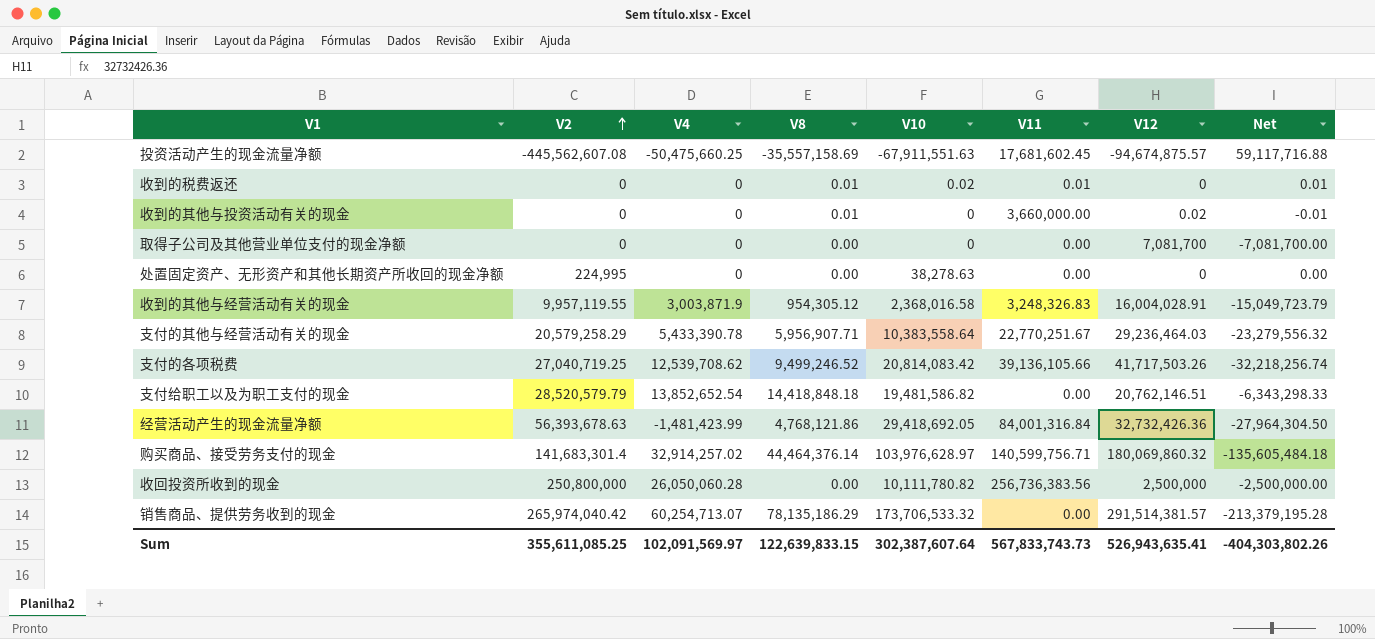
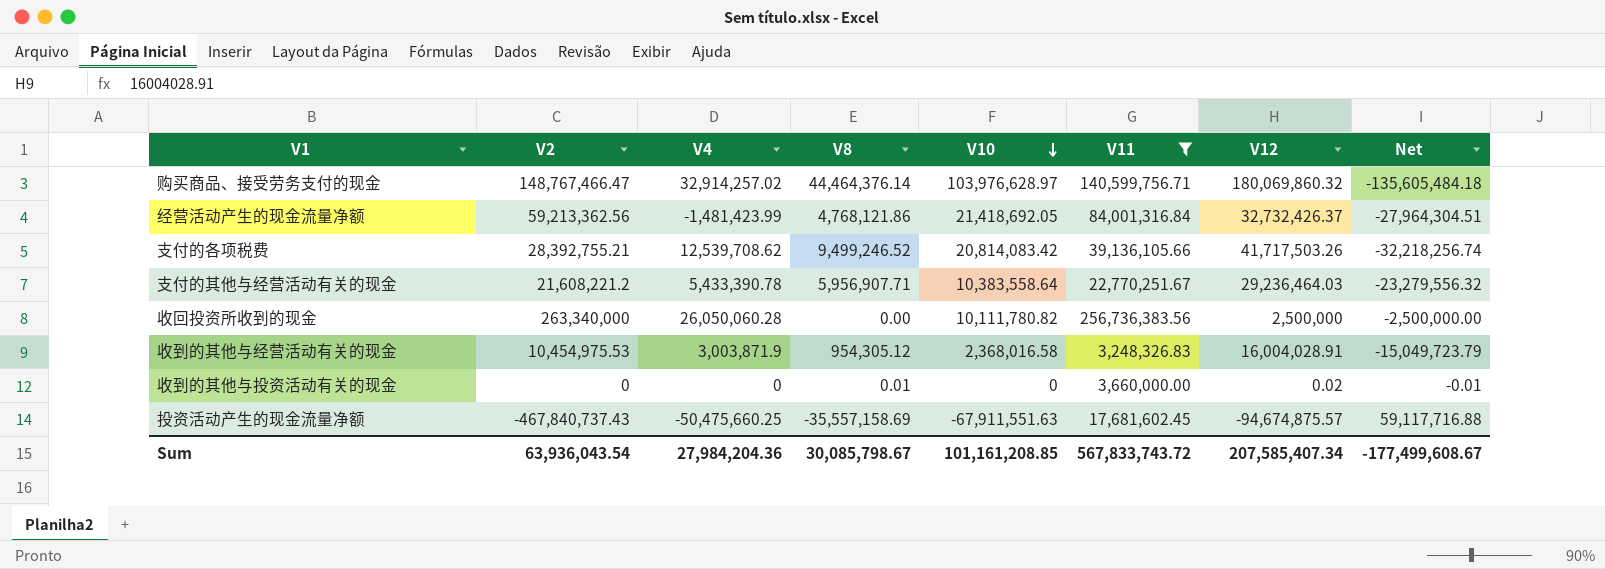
filter: none -> V11 >= 3,248,326.83
row order: V2 ascending -> V10 descending
购买商品、接受劳务支付的现金 | V2: 141,683,301.4 -> 148,767,466.47
经营活动产生的现金流量净额 | V2: 56,393,678.63 -> 59,213,362.56
经营活动产生的现金流量净额 | V10: 29,418,692.05 -> 21,418,692.05
经营活动产生的现金流量净额 | V12: 32,732,426.36 -> 32,732,426.37
经营活动产生的现金流量净额 | Net: -27,964,304.50 -> -27,964,304.51
支付的各项税费 | V2: 27,040,719.25 -> 28,392,755.21
支付的其他与经营活动有关的现金 | V2: 20,579,258.29 -> 21,608,221.2
收回投资所收到的现金 | V2: 250,800,000 -> 263,340,000
收到的其他与经营活动有关的现金 | V2: 9,957,119.55 -> 10,454,975.53
投资活动产生的现金流量净额 | V2: -445,562,607.08 -> -467,840,737.43
Sum | V2: 355,611,085.25 -> 63,936,043.54
Sum | V4: 102,091,569.97 -> 27,984,204.36
Sum | V8: 122,639,833.15 -> 30,085,798.67
Sum | V10: 302,387,607.64 -> 101,161,208.85
Sum | V11: 567,833,743.73 -> 567,833,743.72
Sum | V12: 526,943,635.41 -> 207,585,407.34
Sum | Net: -404,303,802.26 -> -177,499,608.67

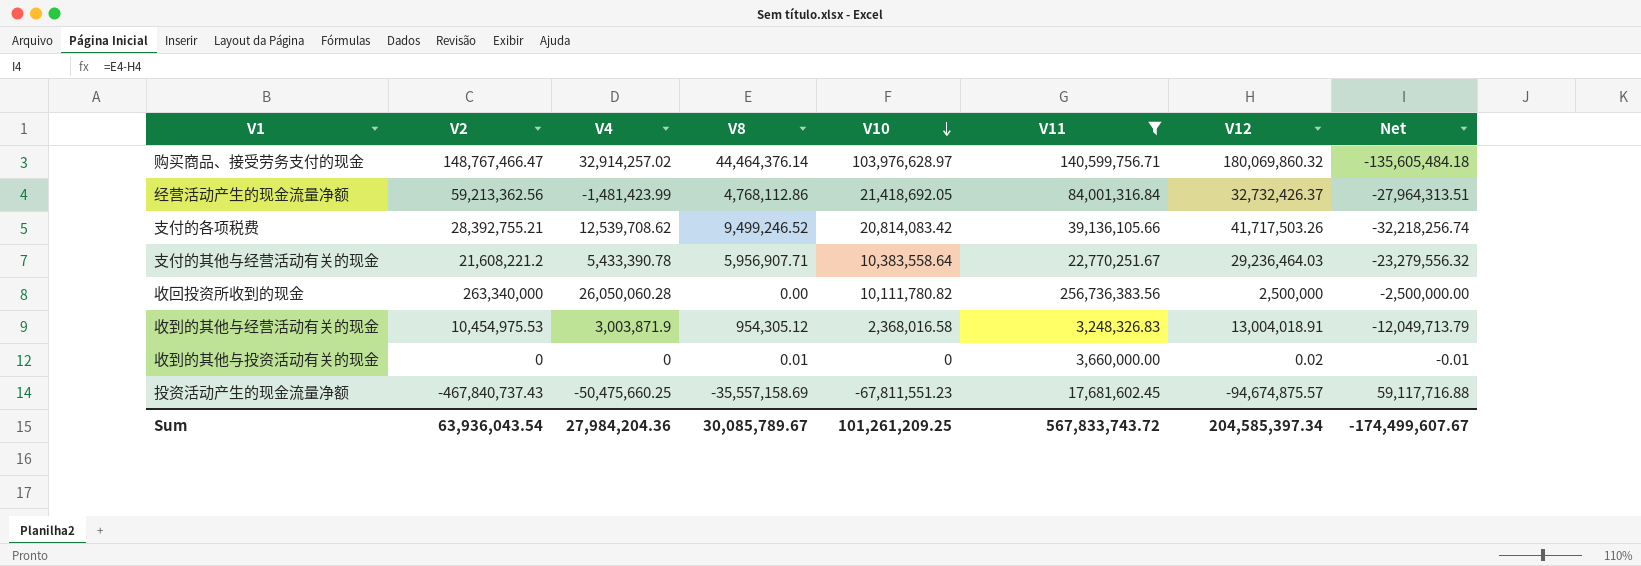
经营活动产生的现金流量净额 | V8: 4,768,121.86 -> 4,768,112.86
经营活动产生的现金流量净额 | Net: -27,964,304.51 -> -27,964,313.51
收到的其他与经营活动有关的现金 | V12: 16,004,028.91 -> 13,004,018.91
收到的其他与经营活动有关的现金 | Net: -15,049,723.79 -> -12,049,713.79
投资活动产生的现金流量净额 | V10: -67,911,551.63 -> -67,811,551.23
Sum | V8: 30,085,798.67 -> 30,085,789.67
Sum | V10: 101,161,208.85 -> 101,261,209.25
Sum | V12: 207,585,407.34 -> 204,585,397.34
Sum | Net: -177,499,608.67 -> -174,499,607.67

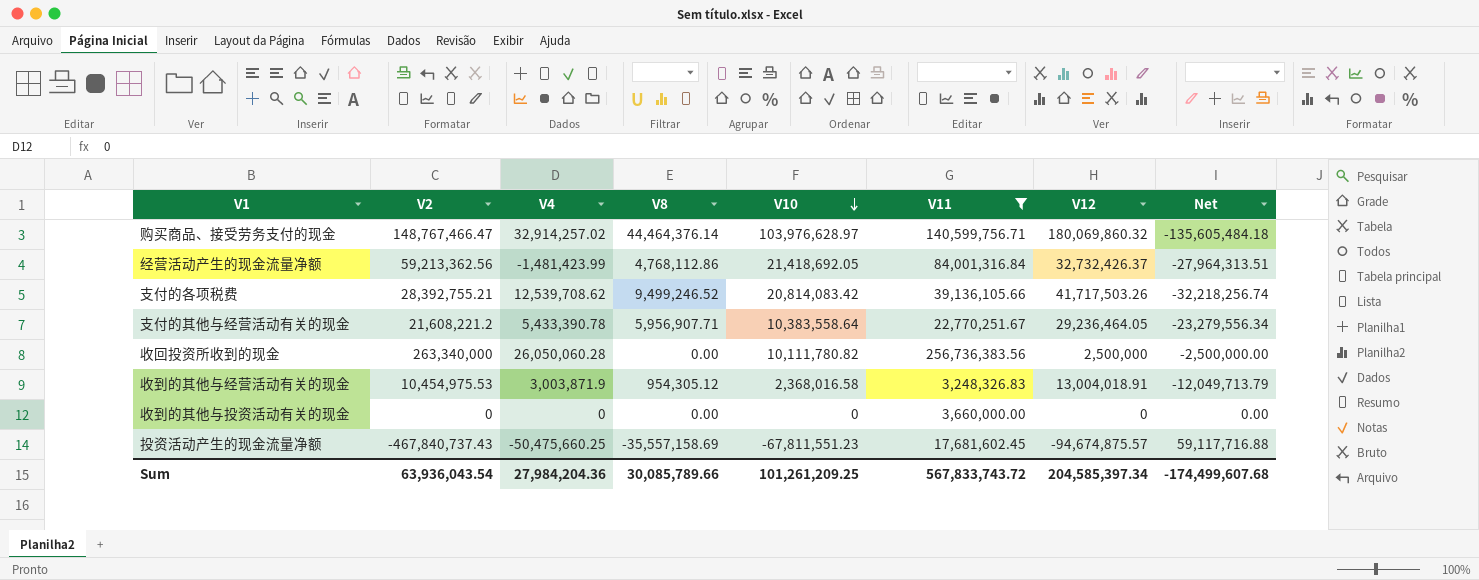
支付的其他与经营活动有关的现金 | V12: 29,236,464.03 -> 29,236,464.05
支付的其他与经营活动有关的现金 | Net: -23,279,556.32 -> -23,279,556.34
收到的其他与投资活动有关的现金 | V8: 0.01 -> 0.00
收到的其他与投资活动有关的现金 | V12: 0.02 -> 0
收到的其他与投资活动有关的现金 | Net: -0.01 -> 0.00
Sum | V8: 30,085,789.67 -> 30,085,789.66
Sum | Net: -174,499,607.67 -> -174,499,607.68

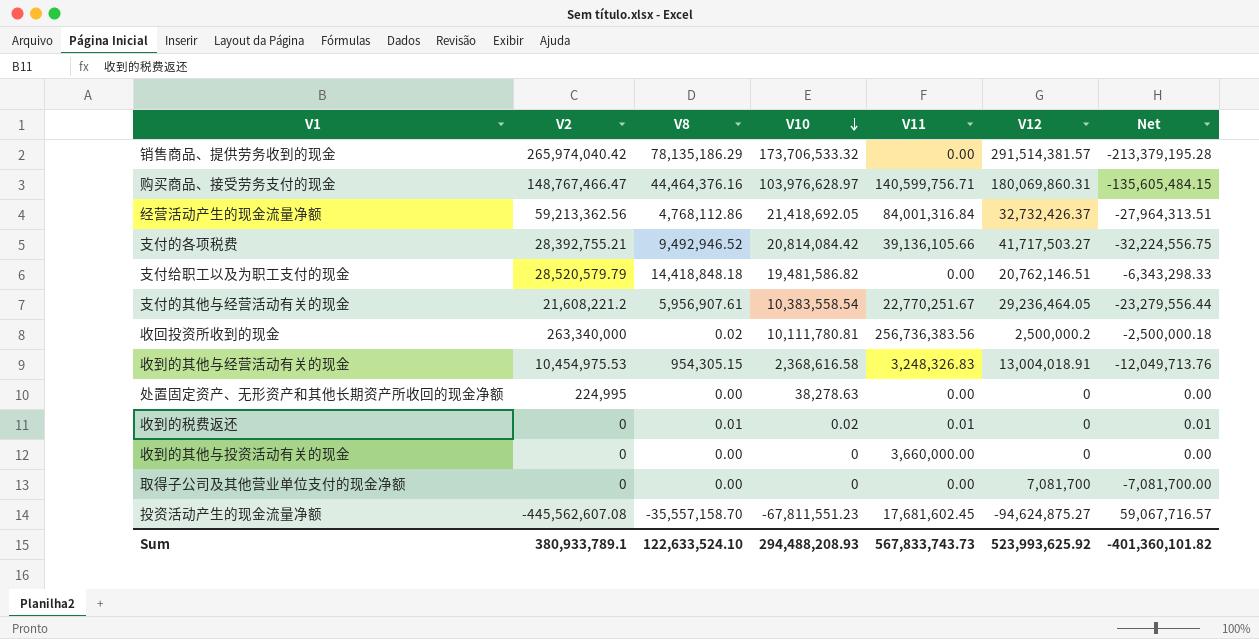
filter: V11 >= 3,248,326.83 -> none
column V4 | position: 3 -> none
购买商品、接受劳务支付的现金 | V8: 44,464,376.14 -> 44,464,376.16
购买商品、接受劳务支付的现金 | V12: 180,069,860.32 -> 180,069,860.31
购买商品、接受劳务支付的现金 | Net: -135,605,484.18 -> -135,605,484.15
支付的各项税费 | V8: 9,499,246.52 -> 9,492,946.52
支付的各项税费 | V10: 20,814,083.42 -> 20,814,084.42
支付的各项税费 | V12: 41,717,503.26 -> 41,717,503.27
支付的各项税费 | Net: -32,218,256.74 -> -32,224,556.75
支付的其他与经营活动有关的现金 | V8: 5,956,907.71 -> 5,956,907.61
支付的其他与经营活动有关的现金 | V10: 10,383,558.64 -> 10,383,558.54
支付的其他与经营活动有关的现金 | Net: -23,279,556.34 -> -23,279,556.44
收回投资所收到的现金 | V8: 0.00 -> 0.02
收回投资所收到的现金 | V10: 10,111,780.82 -> 10,111,780.81
收回投资所收到的现金 | V12: 2,500,000 -> 2,500,000.2
收回投资所收到的现金 | Net: -2,500,000.00 -> -2,500,000.18
收到的其他与经营活动有关的现金 | V8: 954,305.12 -> 954,305.15
收到的其他与经营活动有关的现金 | V10: 2,368,016.58 -> 2,368,616.58
收到的其他与经营活动有关的现金 | Net: -12,049,713.79 -> -12,049,713.76
投资活动产生的现金流量净额 | V2: -467,840,737.43 -> -445,562,607.08
投资活动产生的现金流量净额 | V8: -35,557,158.69 -> -35,557,158.70
投资活动产生的现金流量净额 | V12: -94,674,875.57 -> -94,624,875.27
投资活动产生的现金流量净额 | Net: 59,117,716.88 -> 59,067,716.57
Sum | V2: 63,936,043.54 -> 380,933,789.1
Sum | V8: 30,085,789.66 -> 122,633,524.10
Sum | V10: 101,261,209.25 -> 294,488,208.93
Sum | V11: 567,833,743.72 -> 567,833,743.73
Sum | V12: 204,585,397.34 -> 523,993,625.92
Sum | Net: -174,499,607.68 -> -401,360,101.82

